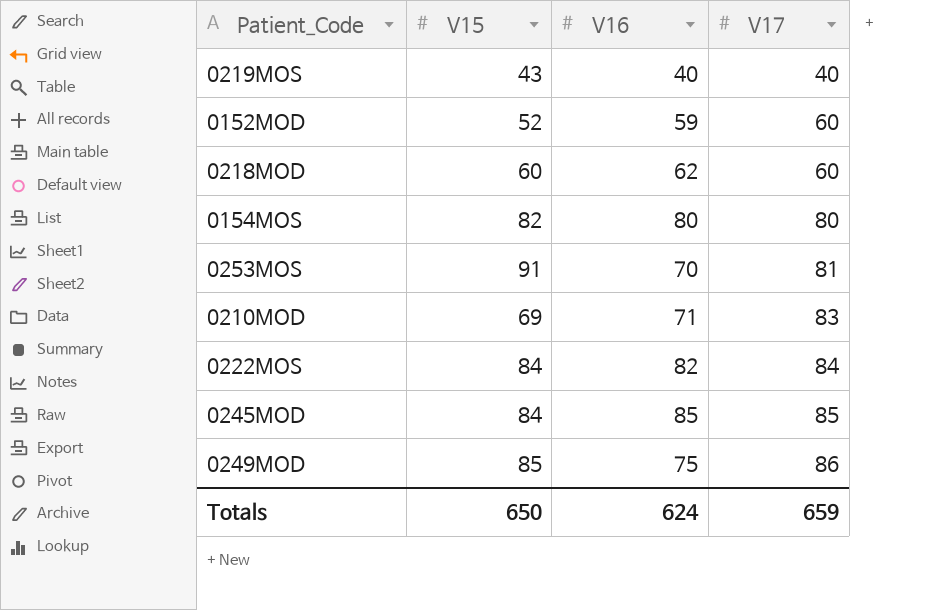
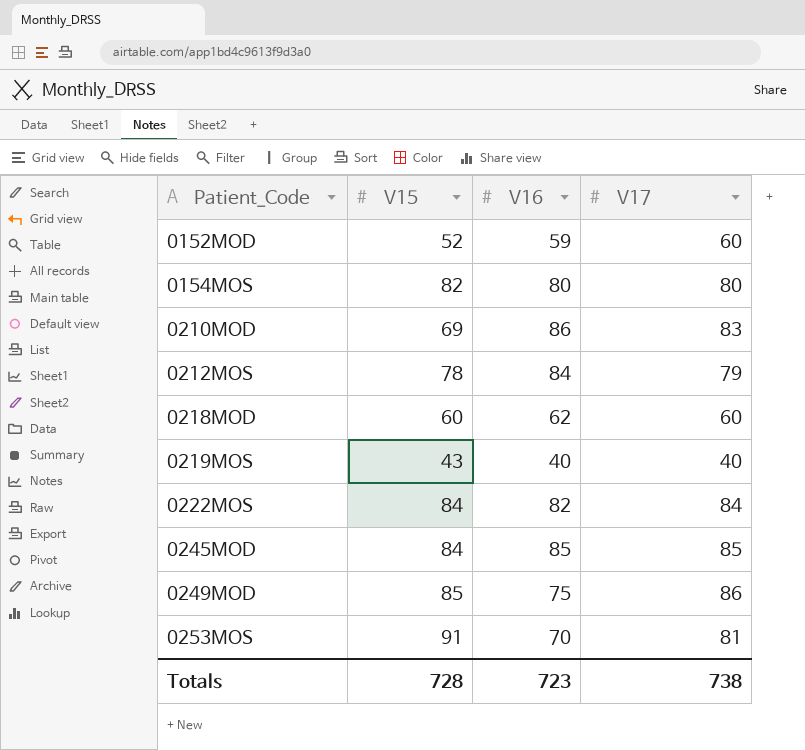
row order: V17 ascending -> Patient_Code ascending
0210MOD | V16: 71 -> 86
row 0212MOS: none -> 78 | 84 | 79
Totals | V15: 650 -> 728
Totals | V16: 624 -> 723
Totals | V17: 659 -> 738

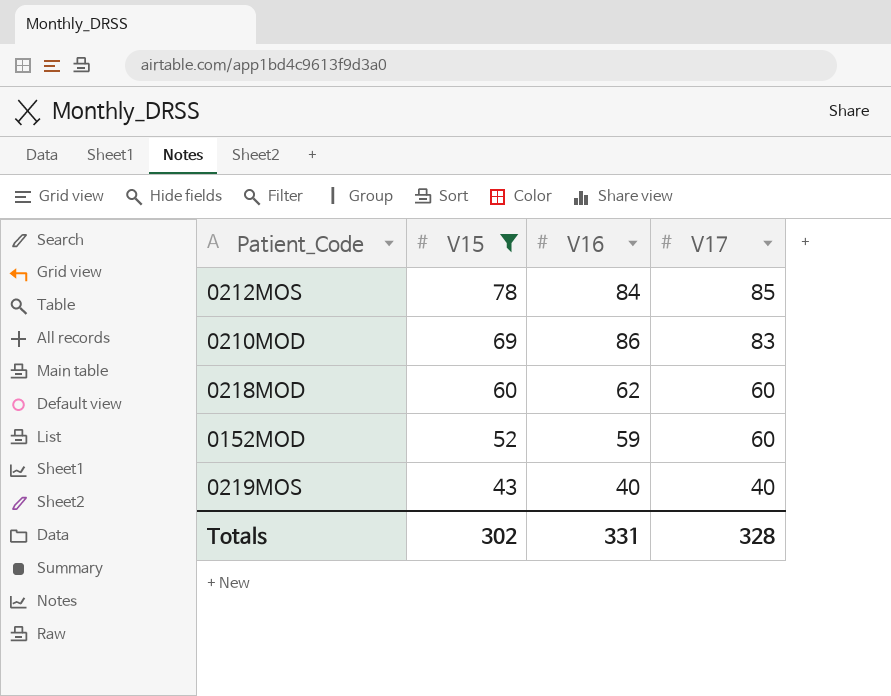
filter: none -> V15 <= 78
row order: Patient_Code ascending -> V15 descending
0212MOS | V17: 79 -> 85
Totals | V15: 728 -> 302
Totals | V16: 723 -> 331
Totals | V17: 738 -> 328

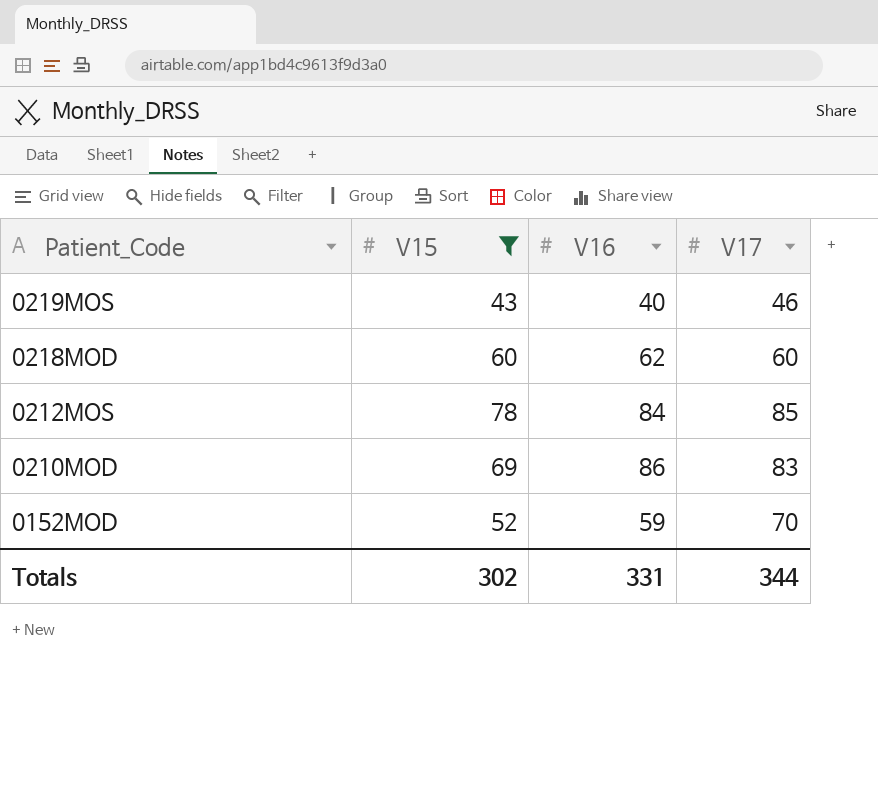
row order: V15 descending -> Patient_Code descending
0219MOS | V17: 40 -> 46
0152MOD | V17: 60 -> 70
Totals | V17: 328 -> 344

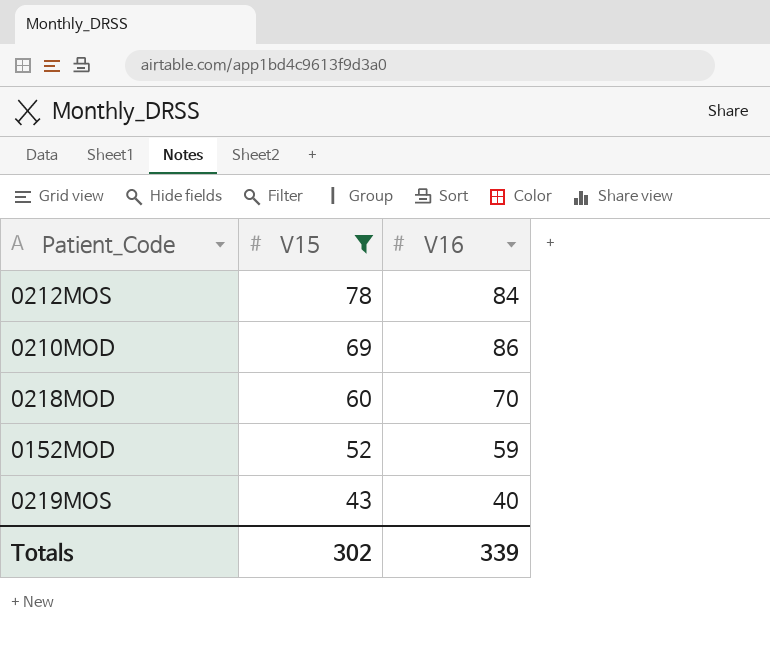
row order: Patient_Code descending -> V15 descending
column V17 | position: 4 -> none
0218MOD | V16: 62 -> 70
Totals | V16: 331 -> 339

